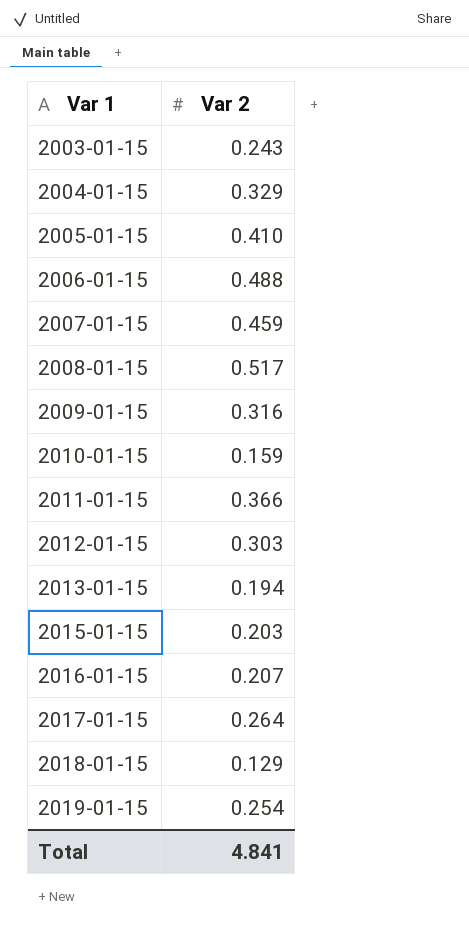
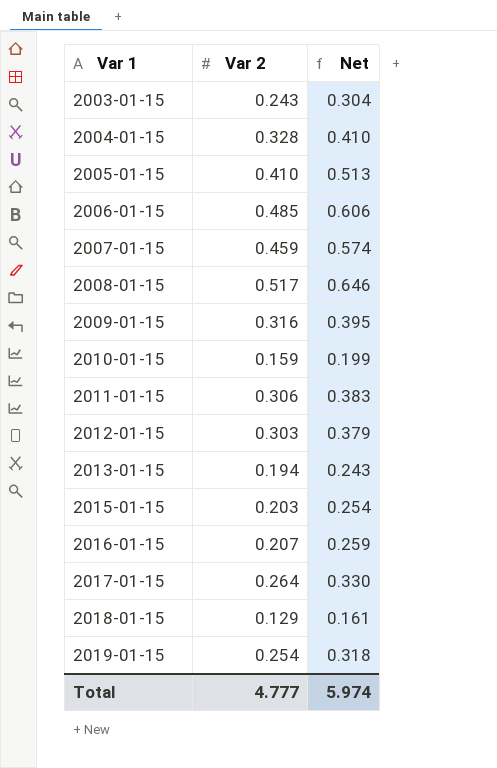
column Net | formula: none -> [Var 2] * 1.25
2004-01-15 | Var 2: 0.329 -> 0.328
2006-01-15 | Var 2: 0.488 -> 0.485
2011-01-15 | Var 2: 0.366 -> 0.306
Total | Var 2: 4.841 -> 4.777

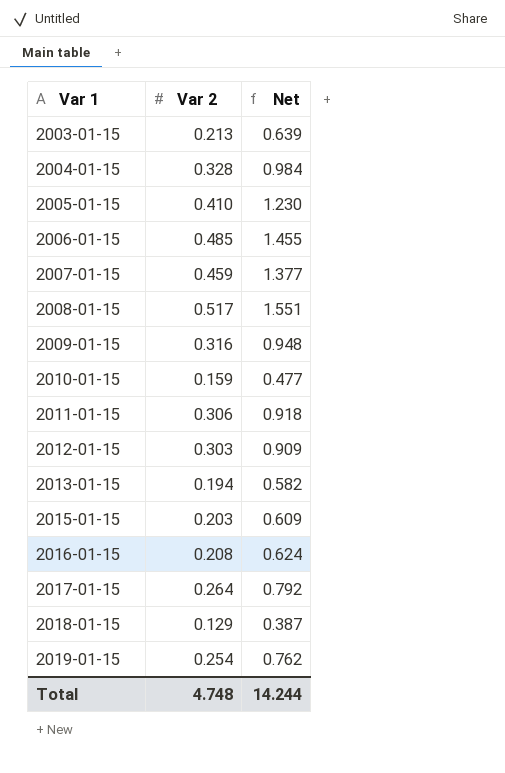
column Net | formula: [Var 2] * 1.25 -> [Var 2] * 3
2003-01-15 | Var 2: 0.243 -> 0.213
2016-01-15 | Var 2: 0.207 -> 0.208
Total | Var 2: 4.777 -> 4.748
Total | Net: 5.974 -> 14.244

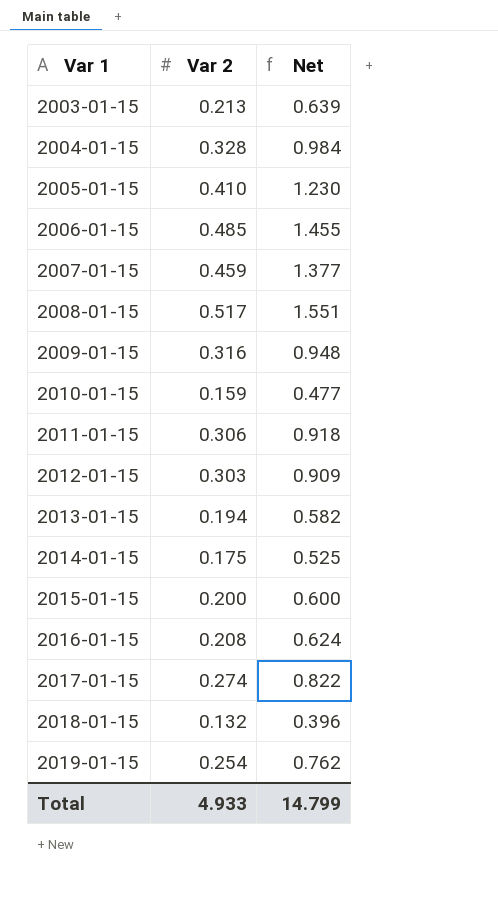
row 2014-01-15: none -> 0.175 | 0.525
2015-01-15 | Var 2: 0.203 -> 0.200
2015-01-15 | Net: 0.609 -> 0.600
2017-01-15 | Var 2: 0.264 -> 0.274
2017-01-15 | Net: 0.792 -> 0.822
2018-01-15 | Var 2: 0.129 -> 0.132
2018-01-15 | Net: 0.387 -> 0.396
Total | Var 2: 4.748 -> 4.933
Total | Net: 14.244 -> 14.799

